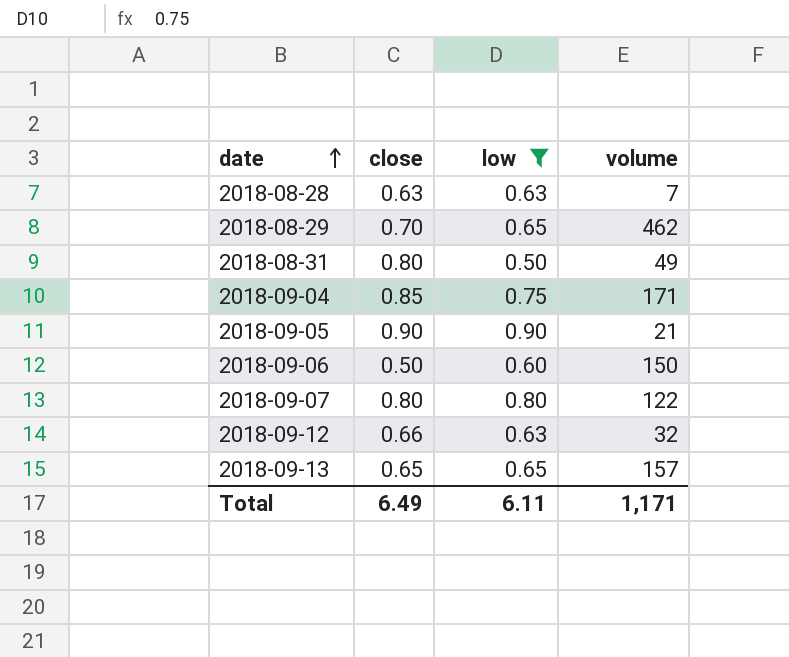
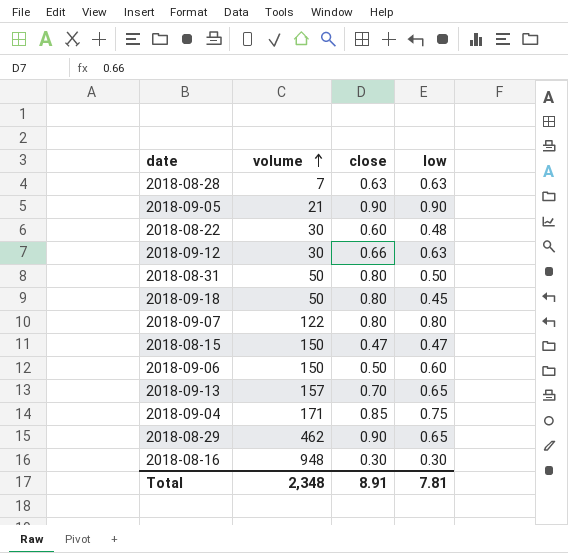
filter: low >= 0.50 -> none
row order: date ascending -> volume ascending
column volume | position: 4 -> 2
2018-09-12 | volume: 32 -> 30
2018-08-31 | volume: 49 -> 50
2018-09-13 | close: 0.65 -> 0.70
2018-08-29 | close: 0.70 -> 0.90
Total | volume: 1,171 -> 2,348
Total | close: 6.49 -> 8.91
Total | low: 6.11 -> 7.81

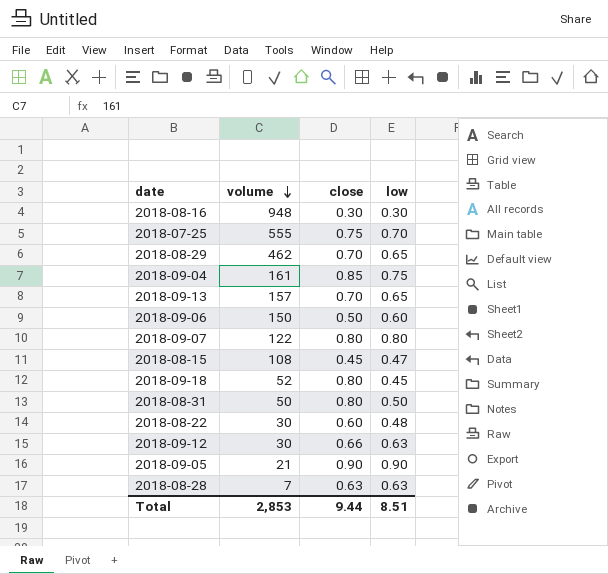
row order: volume ascending -> volume descending
row 2018-07-25: none -> 555 | 0.75 | 0.70
2018-08-29 | close: 0.90 -> 0.70
2018-09-04 | volume: 171 -> 161
2018-08-15 | volume: 150 -> 108
2018-08-15 | close: 0.47 -> 0.45
2018-09-18 | volume: 50 -> 52
Total | volume: 2,348 -> 2,853
Total | close: 8.91 -> 9.44
Total | low: 7.81 -> 8.51

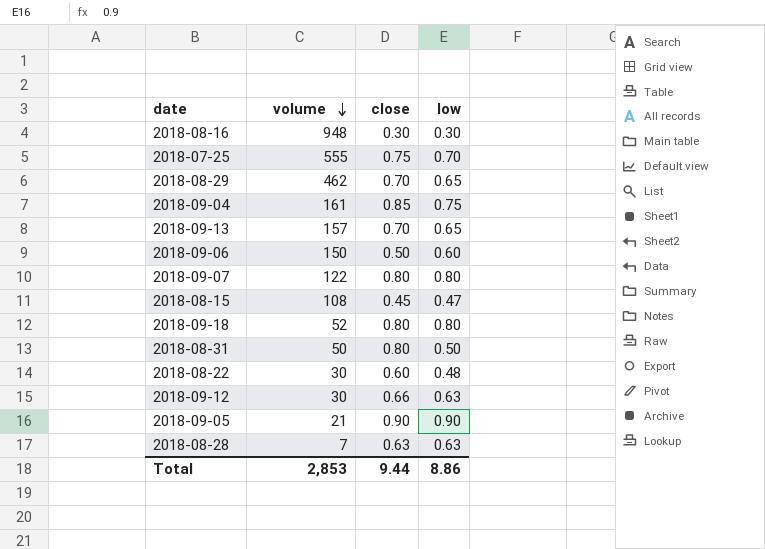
2018-09-18 | low: 0.45 -> 0.80
Total | low: 8.51 -> 8.86

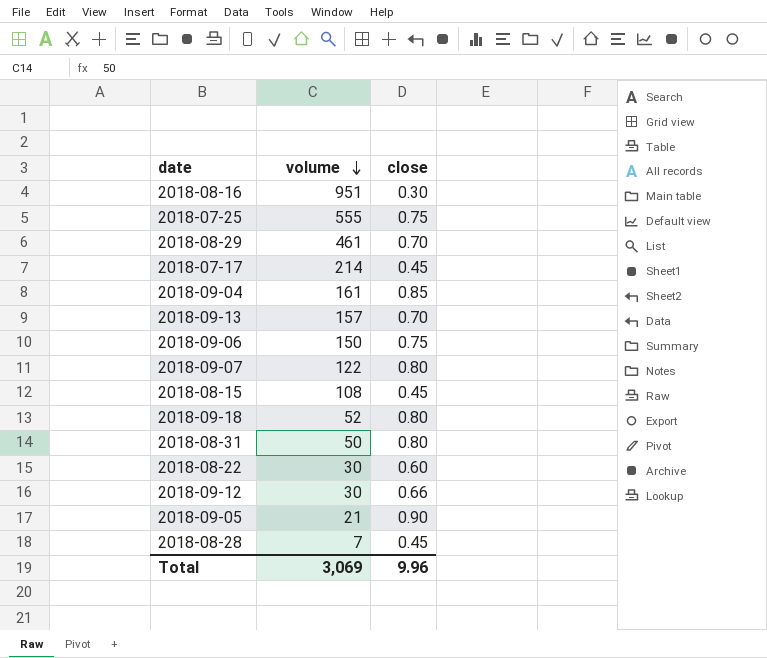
column low | position: 4 -> none
2018-08-16 | volume: 948 -> 951
2018-08-29 | volume: 462 -> 461
row 2018-07-17: none -> 214 | 0.45
2018-09-06 | close: 0.50 -> 0.75
2018-08-28 | close: 0.63 -> 0.45
Total | volume: 2,853 -> 3,069
Total | close: 9.44 -> 9.96

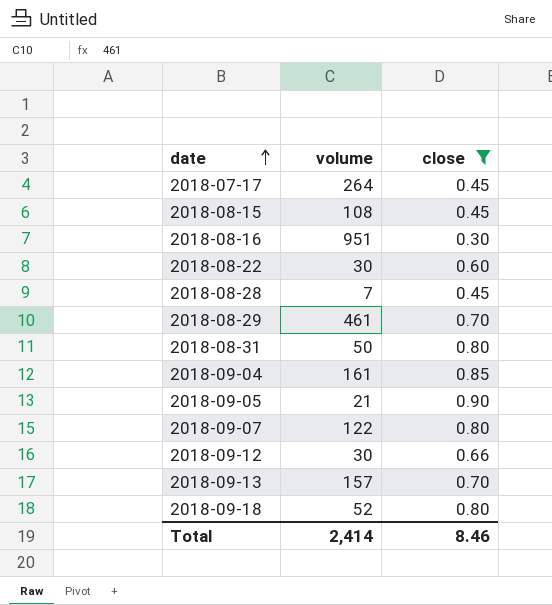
filter: none -> close != 0.75
row order: volume descending -> date ascending
2018-07-17 | volume: 214 -> 264
Total | volume: 3,069 -> 2,414
Total | close: 9.96 -> 8.46

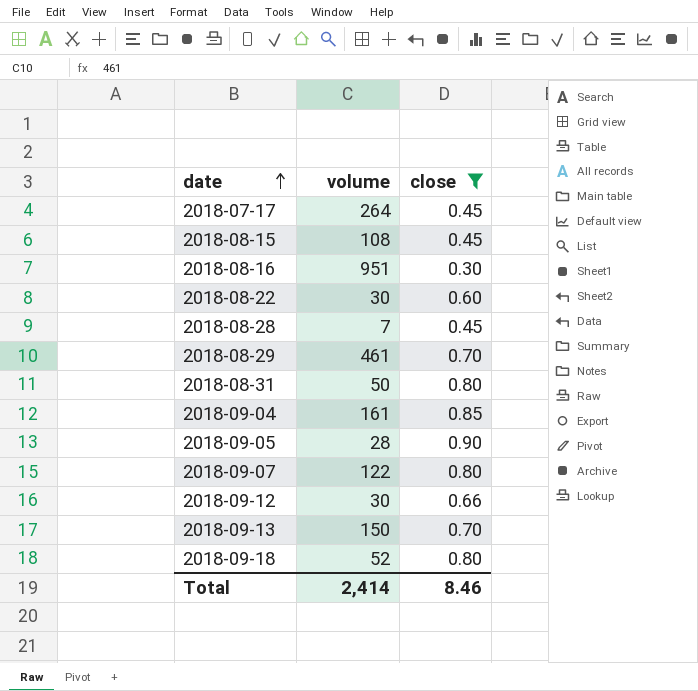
2018-09-05 | volume: 21 -> 28
2018-09-13 | volume: 157 -> 150

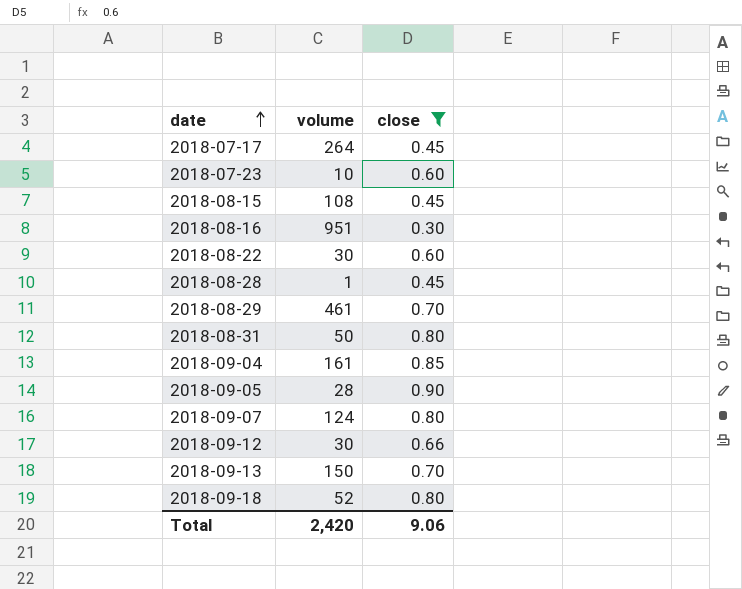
row 2018-07-23: none -> 10 | 0.60
2018-08-28 | volume: 7 -> 1
2018-09-07 | volume: 122 -> 124
Total | volume: 2,414 -> 2,420
Total | close: 8.46 -> 9.06

